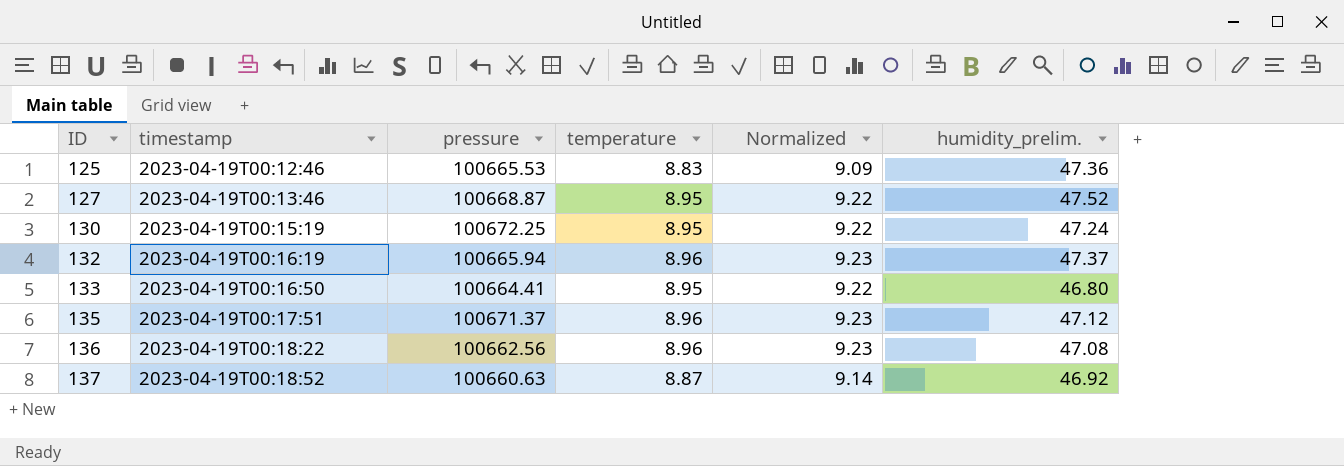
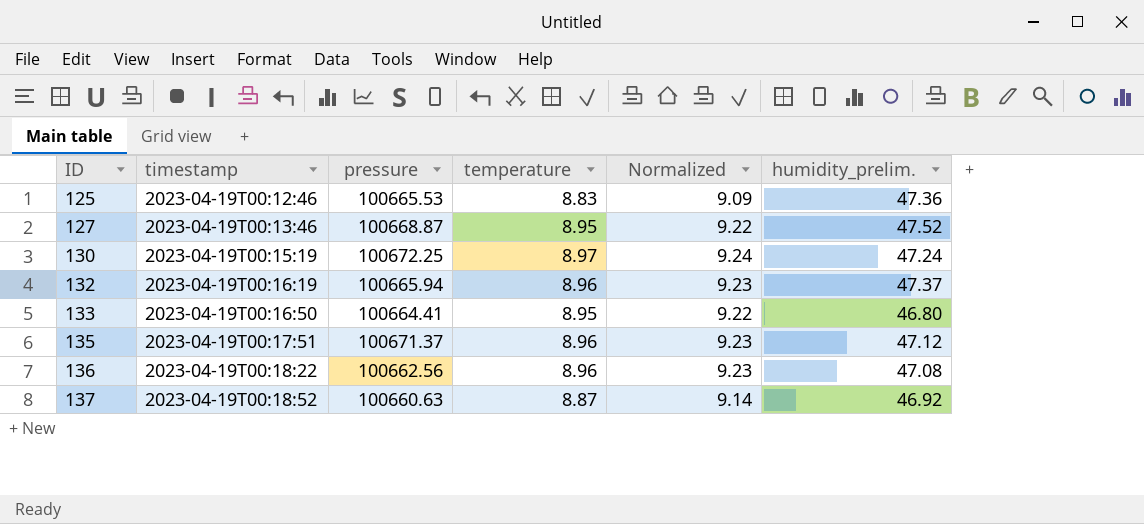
130 | temperature: 8.95 -> 8.97
130 | Normalized: 9.22 -> 9.24

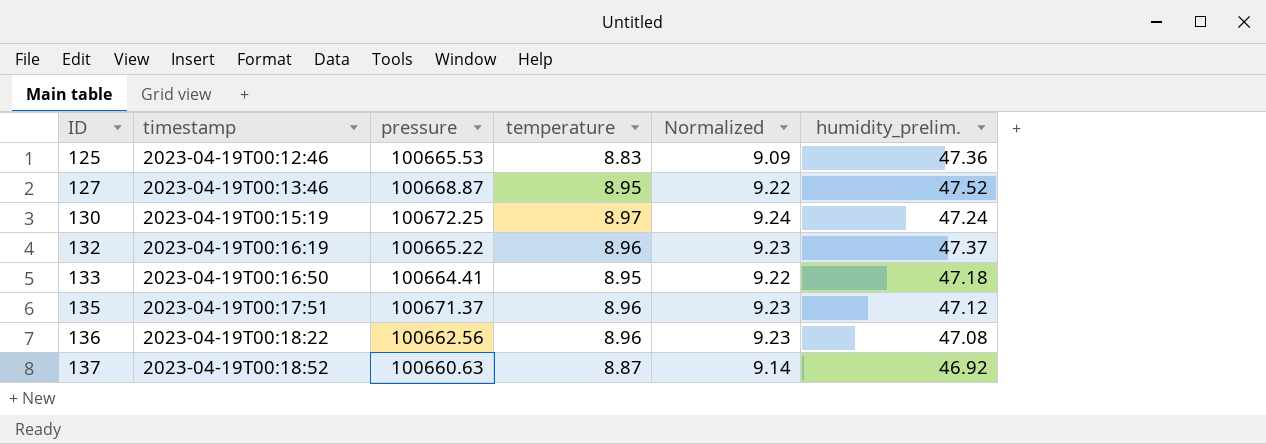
132 | pressure: 100665.94 -> 100665.22
133 | humidity_prelim.: 46.80 -> 47.18

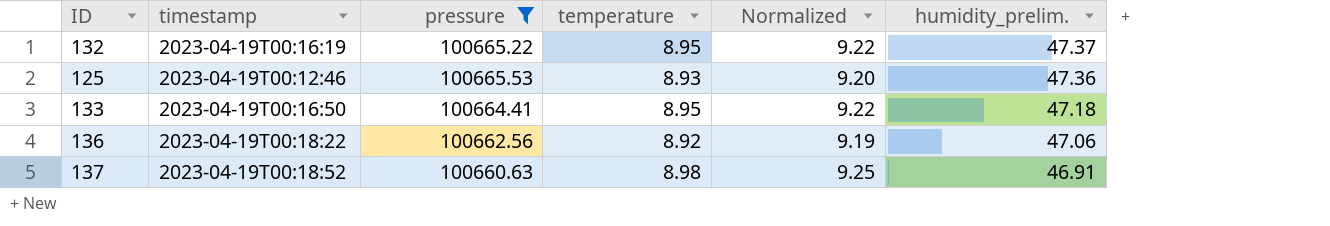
filter: none -> pressure <= 100665.53
row order: ID ascending -> humidity_prelim. descending
132 | temperature: 8.96 -> 8.95
132 | Normalized: 9.23 -> 9.22
125 | temperature: 8.83 -> 8.93
125 | Normalized: 9.09 -> 9.20
136 | temperature: 8.96 -> 8.92
136 | Normalized: 9.23 -> 9.19
136 | humidity_prelim.: 47.08 -> 47.06
137 | temperature: 8.87 -> 8.98
137 | Normalized: 9.14 -> 9.25
137 | humidity_prelim.: 46.92 -> 46.91

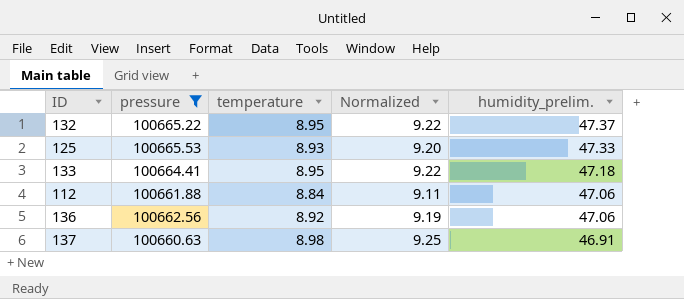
column timestamp | position: 2 -> none
125 | humidity_prelim.: 47.36 -> 47.33
row 112: none -> 100661.88 | 8.84 | 9.11 | 47.06

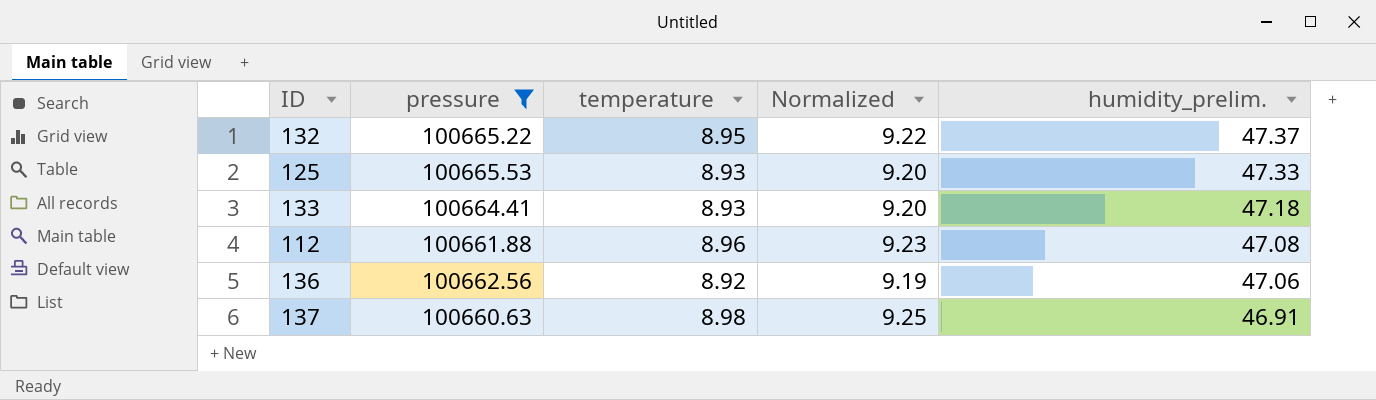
133 | temperature: 8.95 -> 8.93
133 | Normalized: 9.22 -> 9.20
112 | temperature: 8.84 -> 8.96
112 | Normalized: 9.11 -> 9.23
112 | humidity_prelim.: 47.06 -> 47.08

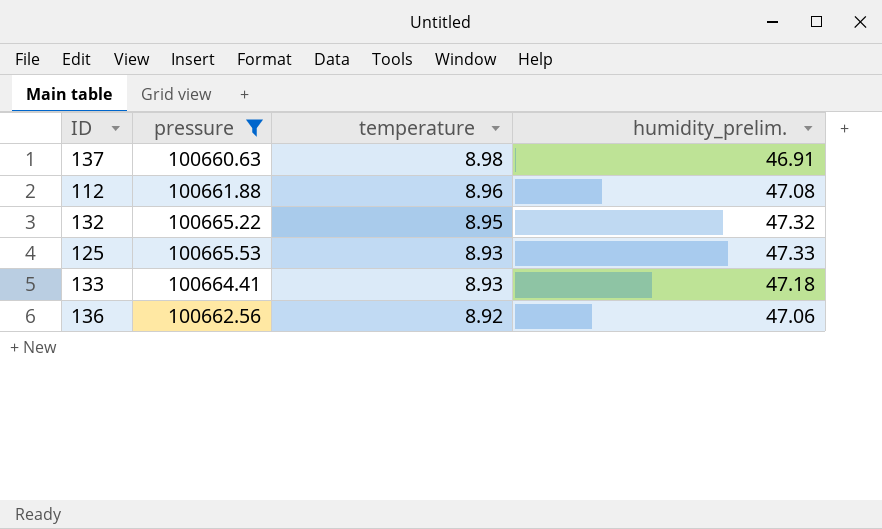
row order: humidity_prelim. descending -> temperature descending
column Normalized | formula: [temperature] * 1.03 -> none
132 | humidity_prelim.: 47.37 -> 47.32

